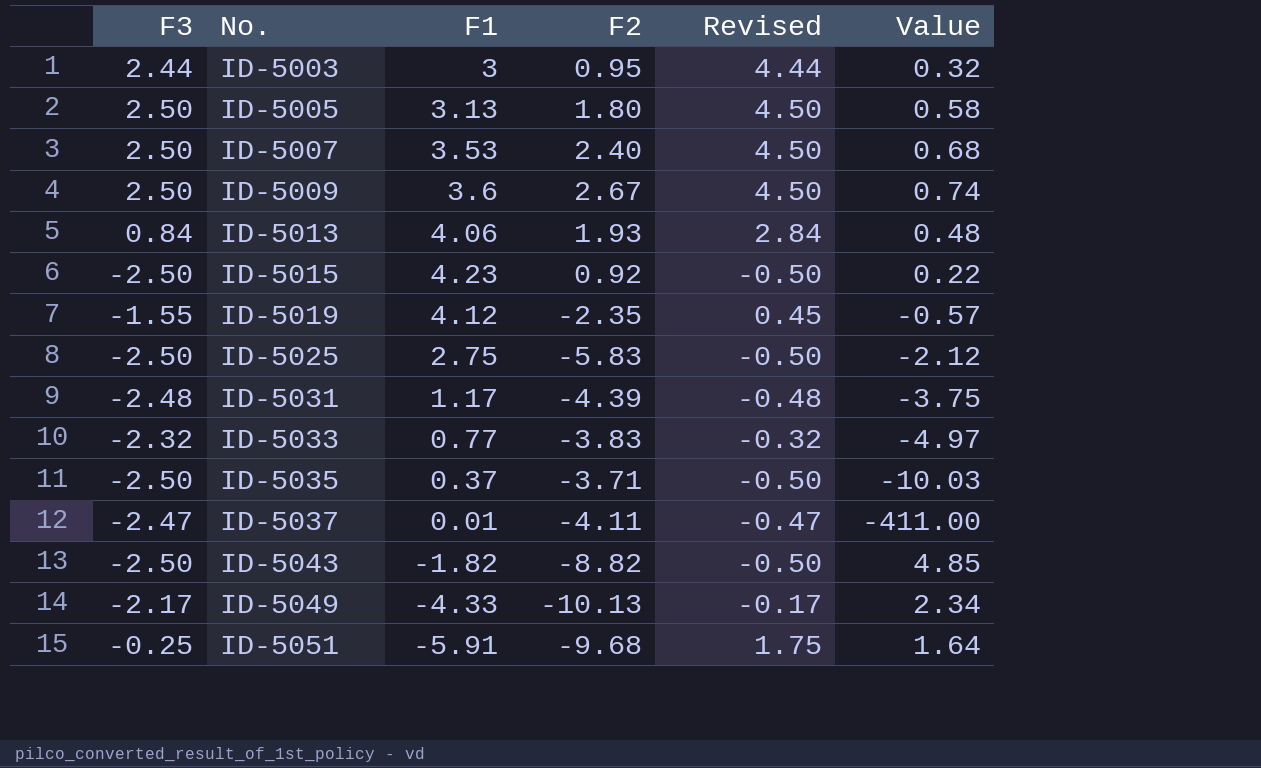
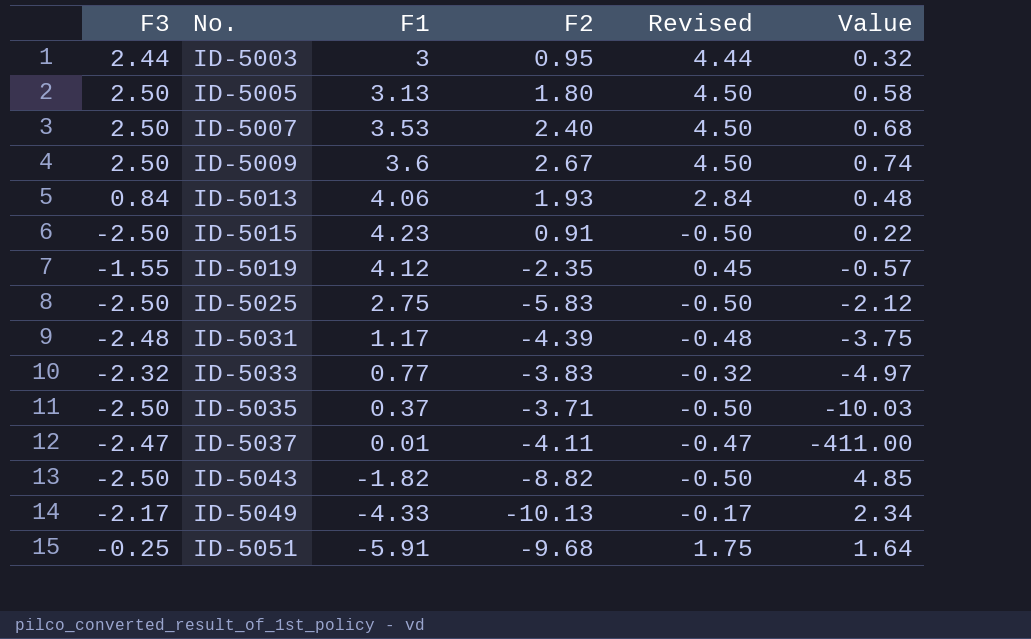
ID-5015 | F2: 0.92 -> 0.91

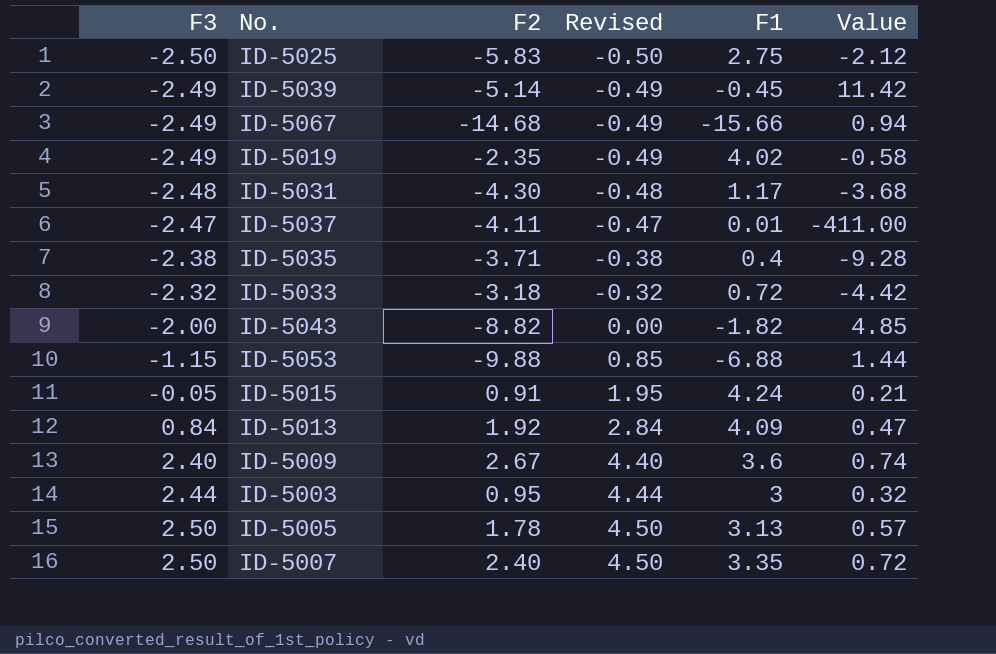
row order: No. ascending -> F3 ascending
column F1 | position: 3 -> 5
row ID-5049: -2.17 | -4.33 | -10.13 | -0.17 | 2.34 -> none
row ID-5051: -0.25 | -5.91 | -9.68 | 1.75 | 1.64 -> none
row ID-5039: none -> -2.49 | -5.14 | -0.49 | -0.45 | 11.42
row ID-5067: none -> -2.49 | -14.68 | -0.49 | -15.66 | 0.94
ID-5019 | F3: -1.55 -> -2.49
ID-5019 | Revised: 0.45 -> -0.49
ID-5019 | F1: 4.12 -> 4.02
ID-5019 | Value: -0.57 -> -0.58
ID-5031 | F2: -4.39 -> -4.30
ID-5031 | Value: -3.75 -> -3.68
ID-5035 | F3: -2.50 -> -2.38
ID-5035 | Revised: -0.50 -> -0.38
ID-5035 | F1: 0.37 -> 0.4
ID-5035 | Value: -10.03 -> -9.28
ID-5033 | F2: -3.83 -> -3.18
ID-5033 | F1: 0.77 -> 0.72
ID-5033 | Value: -4.97 -> -4.42
ID-5043 | F3: -2.50 -> -2.00
ID-5043 | Revised: -0.50 -> 0.00
row ID-5053: none -> -1.15 | -9.88 | 0.85 | -6.88 | 1.44
ID-5015 | F3: -2.50 -> -0.05
ID-5015 | Revised: -0.50 -> 1.95
ID-5015 | F1: 4.23 -> 4.24
ID-5015 | Value: 0.22 -> 0.21
ID-5013 | F2: 1.93 -> 1.92
ID-5013 | F1: 4.06 -> 4.09
ID-5013 | Value: 0.48 -> 0.47
ID-5009 | F3: 2.50 -> 2.40
ID-5009 | Revised: 4.50 -> 4.40
ID-5005 | F2: 1.80 -> 1.78
ID-5005 | Value: 0.58 -> 0.57
ID-5007 | F1: 3.53 -> 3.35
ID-5007 | Value: 0.68 -> 0.72

